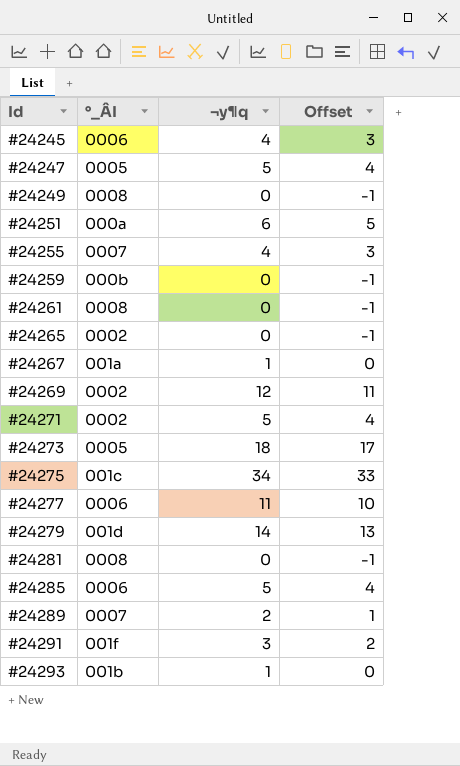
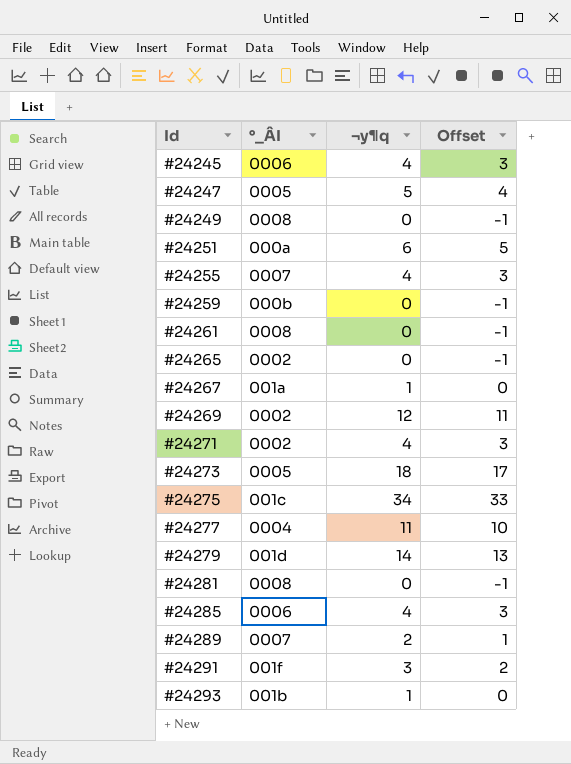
#24271 | ¬y¶q: 5 -> 4
#24271 | Offset: 4 -> 3
#24277 | °_ÂI: 0006 -> 0004
#24285 | ¬y¶q: 5 -> 4
#24285 | Offset: 4 -> 3

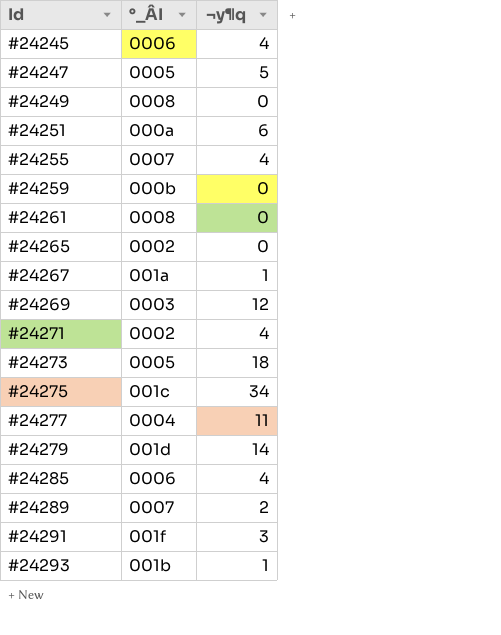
column Offset | formula: [¬y¶q] - 1 -> none
row #24281: 0008 | 0 | -1 -> none
#24269 | °_ÂI: 0002 -> 0003

